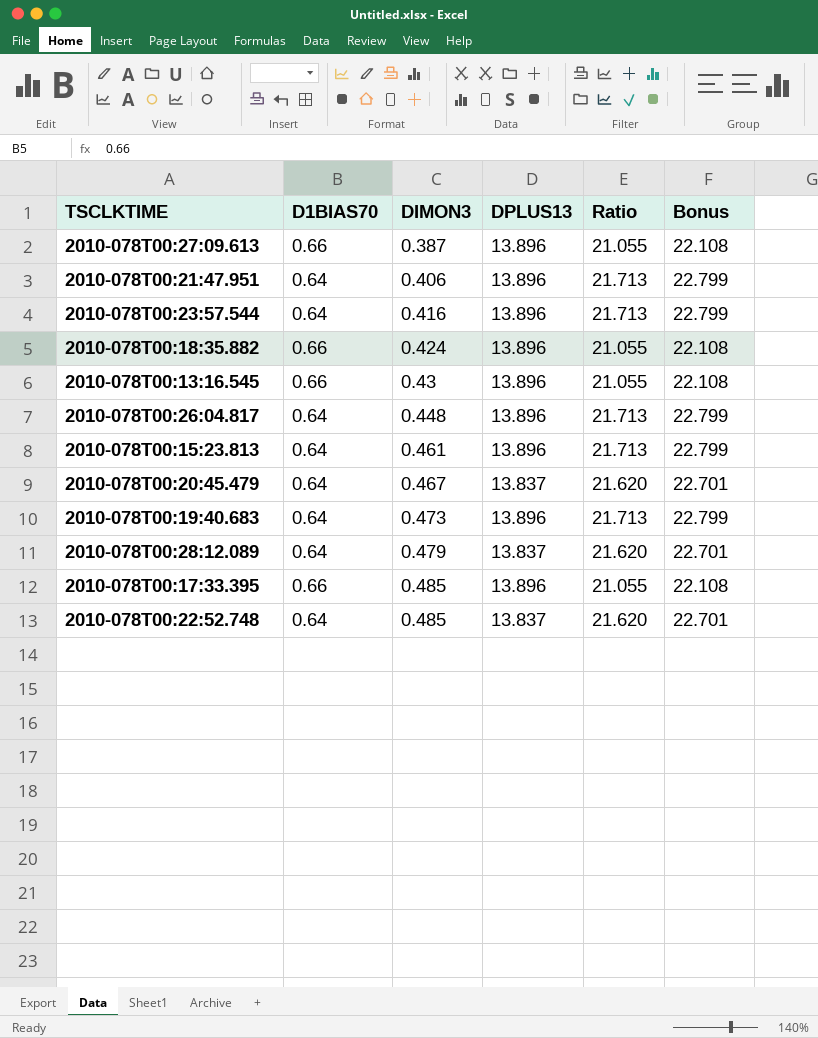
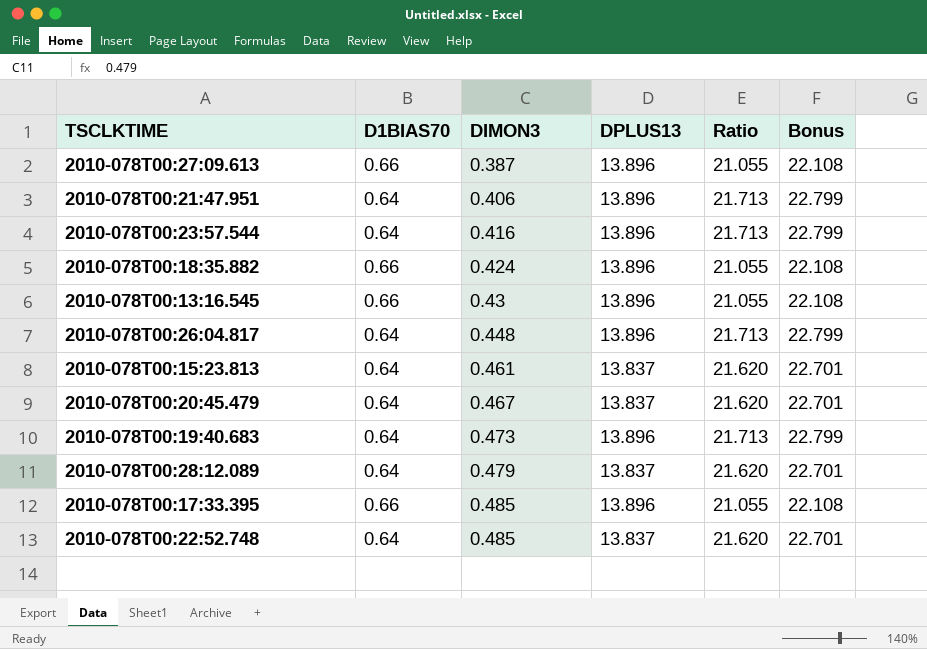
2010-078T00:15:23.813 | DPLUS13: 13.896 -> 13.837
2010-078T00:15:23.813 | Ratio: 21.713 -> 21.620
2010-078T00:15:23.813 | Bonus: 22.799 -> 22.701

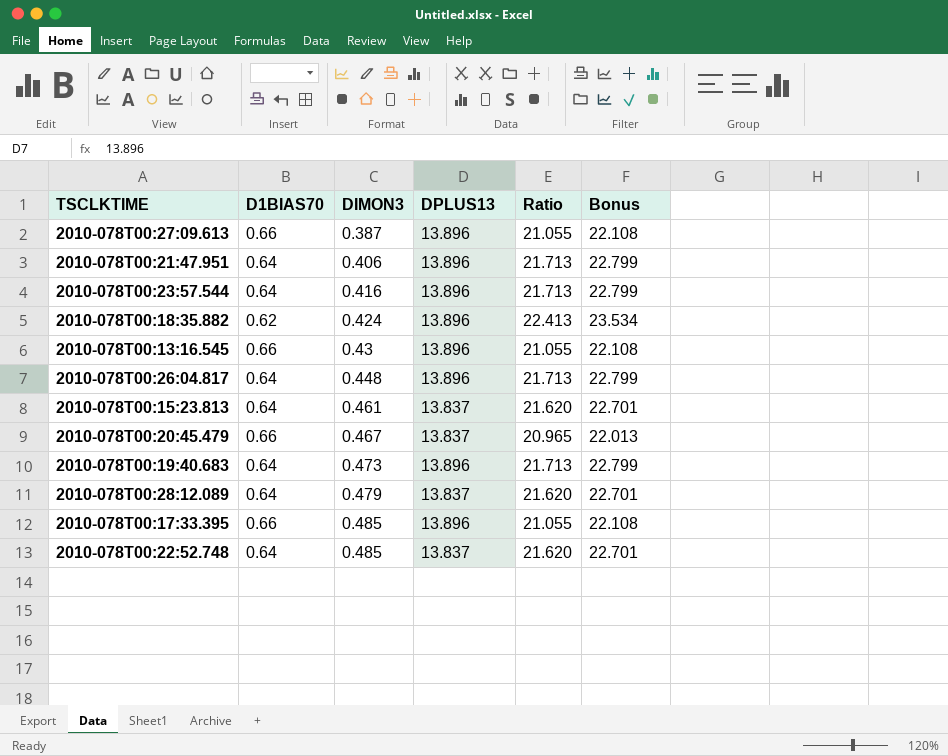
2010-078T00:18:35.882 | D1BIAS70: 0.66 -> 0.62
2010-078T00:18:35.882 | Ratio: 21.055 -> 22.413
2010-078T00:18:35.882 | Bonus: 22.108 -> 23.534
2010-078T00:20:45.479 | D1BIAS70: 0.64 -> 0.66
2010-078T00:20:45.479 | Ratio: 21.620 -> 20.965
2010-078T00:20:45.479 | Bonus: 22.701 -> 22.013

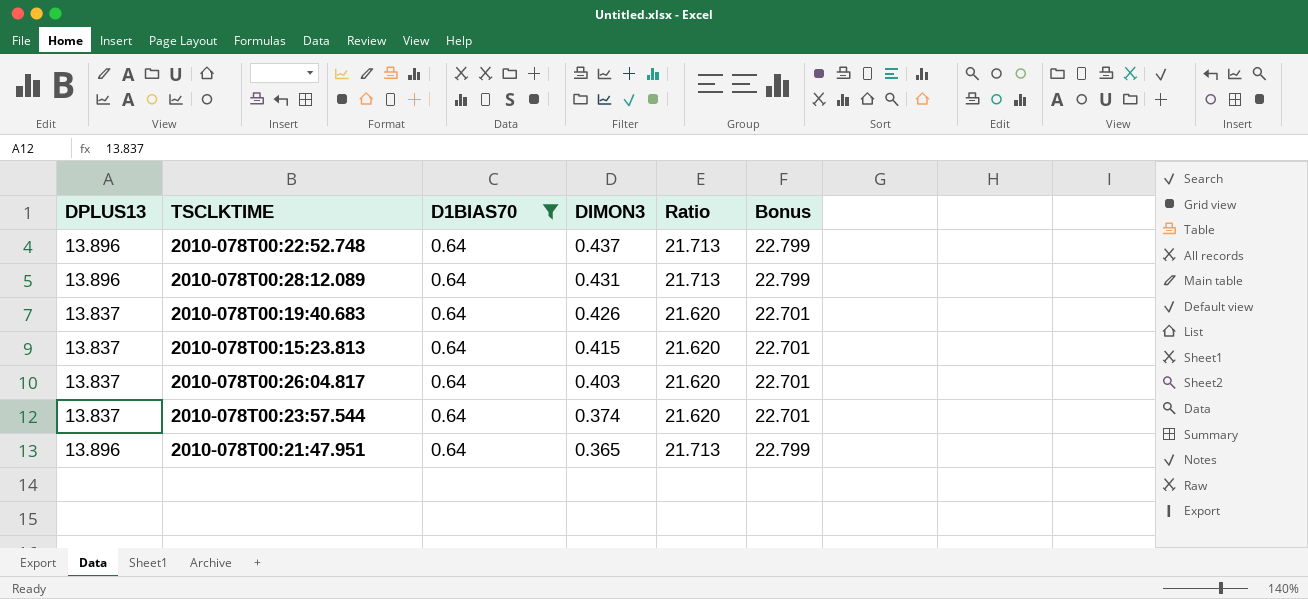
filter: none -> D1BIAS70 = 0.64
row order: DIMON3 ascending -> DIMON3 descending
column DPLUS13 | position: 4 -> 1
2010-078T00:22:52.748 | DPLUS13: 13.837 -> 13.896
2010-078T00:22:52.748 | DIMON3: 0.485 -> 0.437
2010-078T00:22:52.748 | Ratio: 21.620 -> 21.713
2010-078T00:22:52.748 | Bonus: 22.701 -> 22.799
2010-078T00:28:12.089 | DPLUS13: 13.837 -> 13.896
2010-078T00:28:12.089 | DIMON3: 0.479 -> 0.431
2010-078T00:28:12.089 | Ratio: 21.620 -> 21.713
2010-078T00:28:12.089 | Bonus: 22.701 -> 22.799
2010-078T00:19:40.683 | DPLUS13: 13.896 -> 13.837
2010-078T00:19:40.683 | DIMON3: 0.473 -> 0.426
2010-078T00:19:40.683 | Ratio: 21.713 -> 21.620
2010-078T00:19:40.683 | Bonus: 22.799 -> 22.701
2010-078T00:15:23.813 | DIMON3: 0.461 -> 0.415
2010-078T00:26:04.817 | DPLUS13: 13.896 -> 13.837
2010-078T00:26:04.817 | DIMON3: 0.448 -> 0.403
2010-078T00:26:04.817 | Ratio: 21.713 -> 21.620
2010-078T00:26:04.817 | Bonus: 22.799 -> 22.701
2010-078T00:23:57.544 | DPLUS13: 13.896 -> 13.837
2010-078T00:23:57.544 | DIMON3: 0.416 -> 0.374
2010-078T00:23:57.544 | Ratio: 21.713 -> 21.620
2010-078T00:23:57.544 | Bonus: 22.799 -> 22.701
2010-078T00:21:47.951 | DIMON3: 0.406 -> 0.365

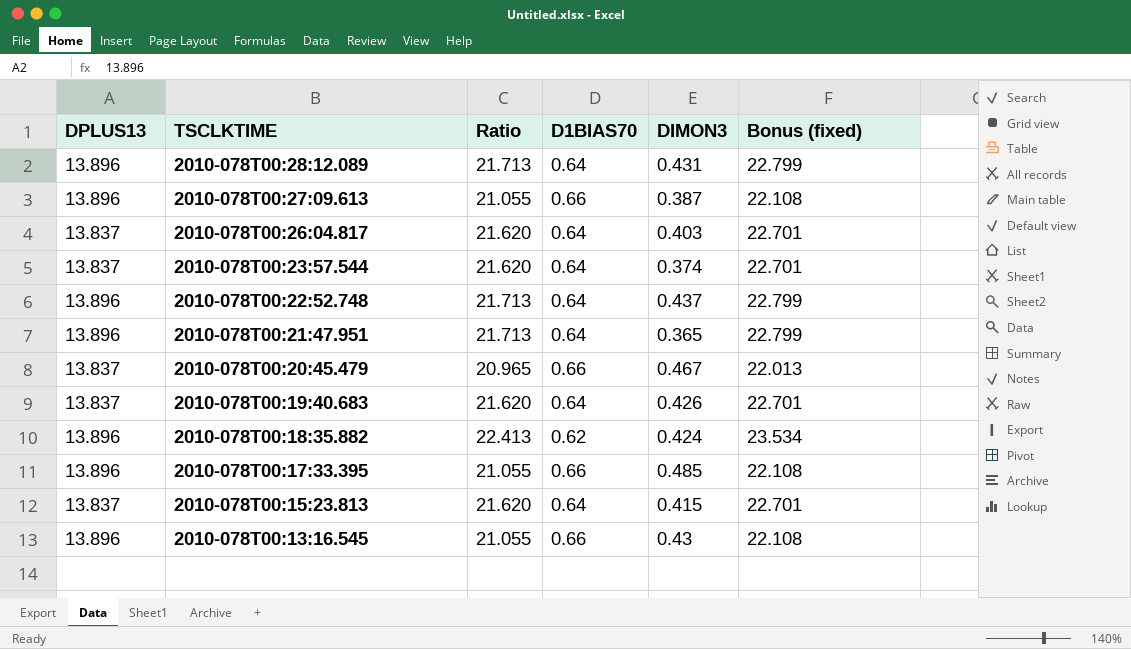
filter: D1BIAS70 = 0.64 -> none
row order: DIMON3 descending -> TSCLKTIME descending
column Ratio | position: 5 -> 3
column name: Bonus -> Bonus (fixed)

